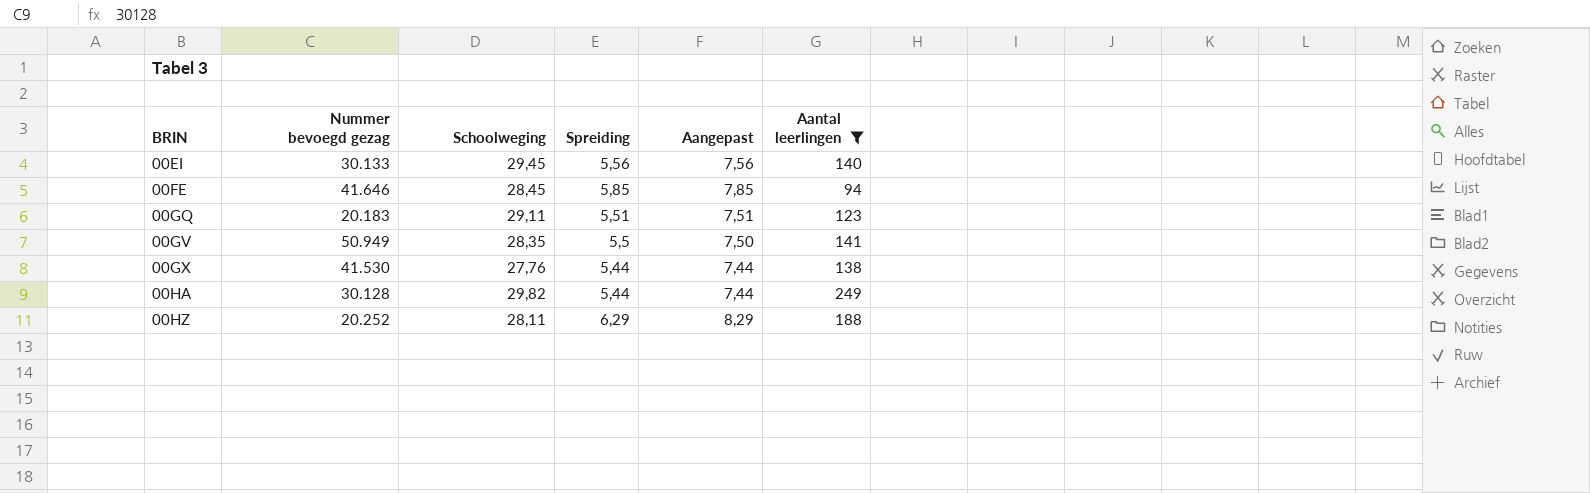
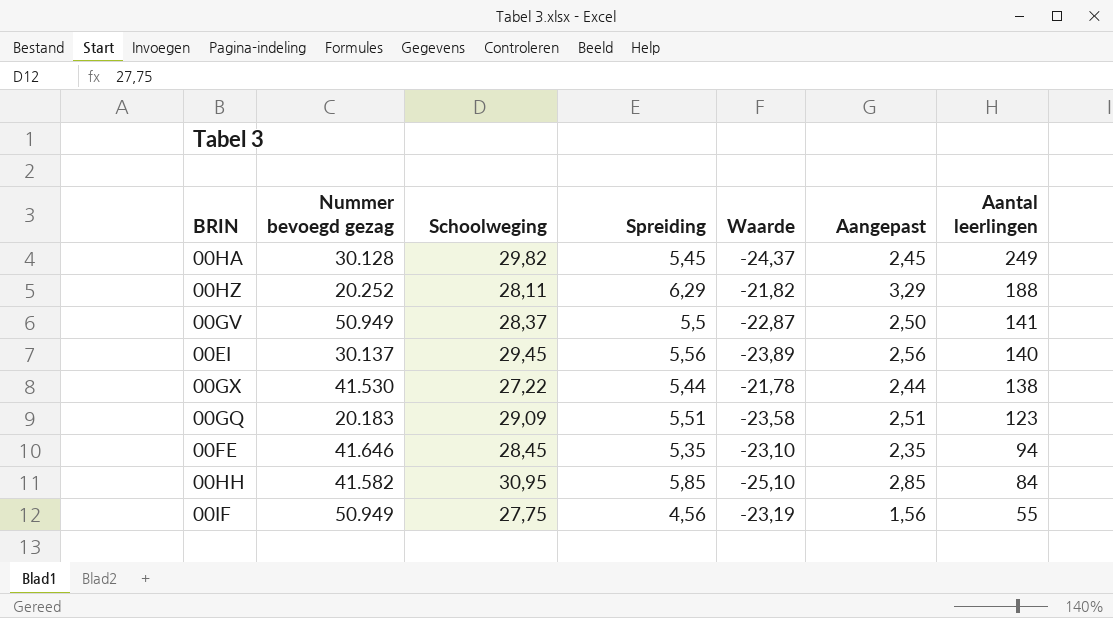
filter: Aantal leerlingen >= 94 -> none
row order: BRIN ascending -> Aantal leerlingen descending
column Waarde | formula: none -> [Spreiding] - [Schoolweging]
column Aangepast | formula: [Spreiding] + 2 -> [Spreiding] - 3
00HA | Spreiding: 5,44 -> 5,45
00GV | Schoolweging: 28,35 -> 28,37
00EI | Nummer bevoegd gezag: 30.133 -> 30.137
00GX | Schoolweging: 27,76 -> 27,22
00GQ | Schoolweging: 29,11 -> 29,09
00FE | Spreiding: 5,85 -> 5,35

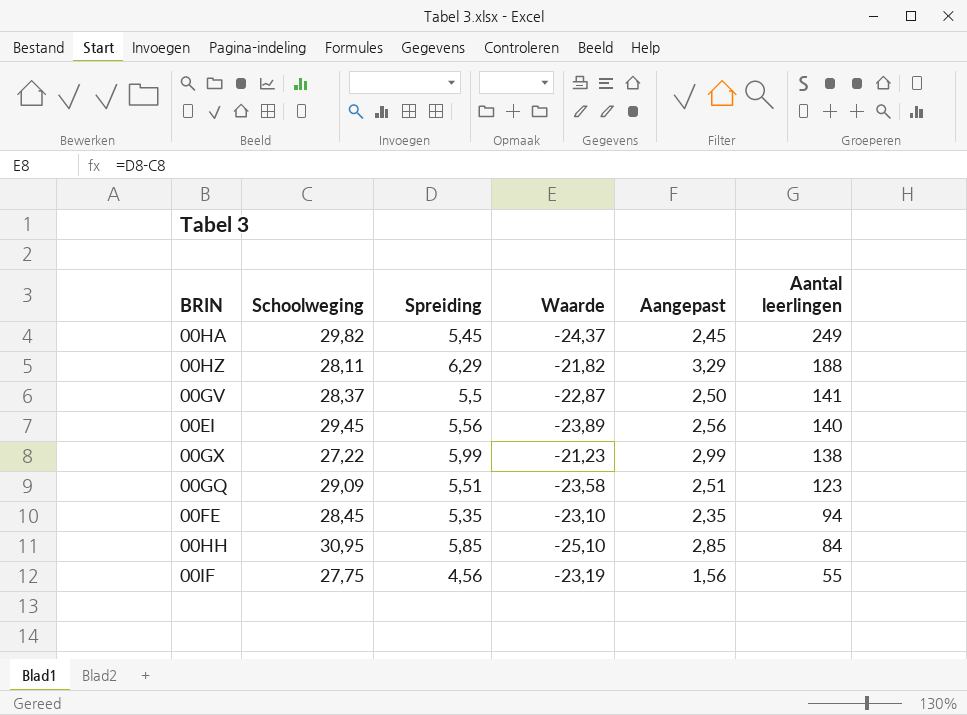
column Nummer bevoegd gezag | position: 2 -> none
00GX | Spreiding: 5,44 -> 5,99
00GX | Waarde: -21,78 -> -21,23
00GX | Aangepast: 2,44 -> 2,99

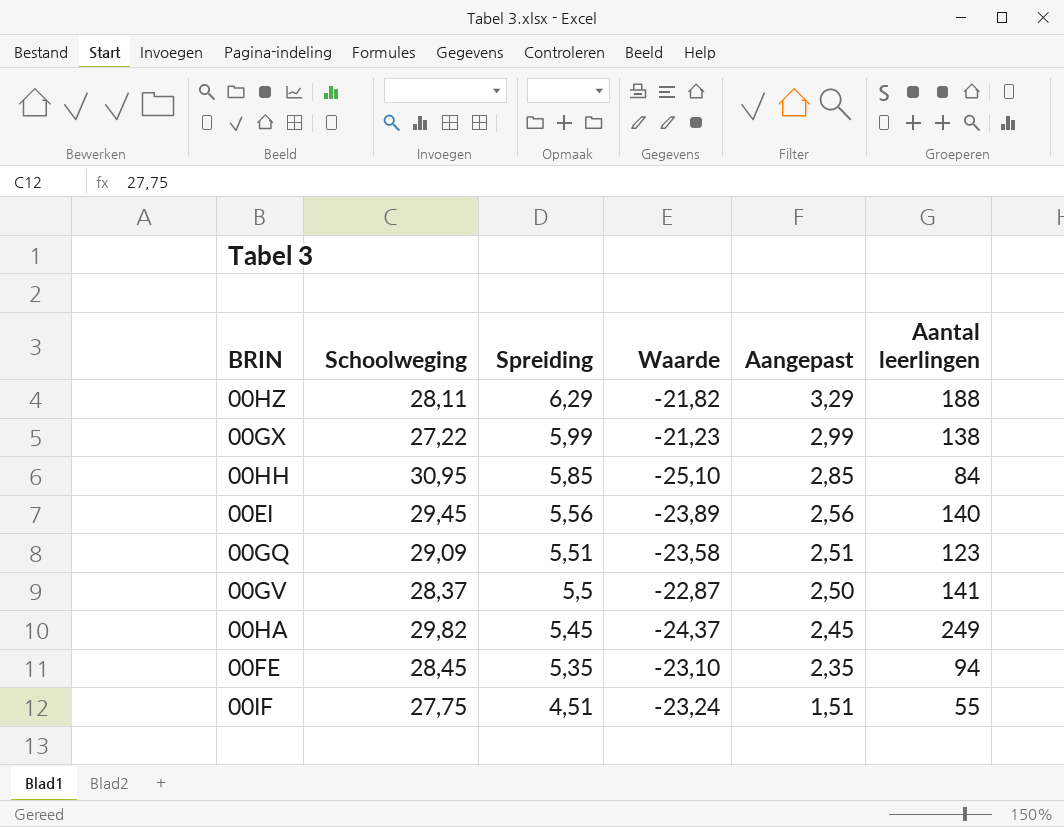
row order: Aantal leerlingen descending -> Spreiding descending
00IF | Spreiding: 4,56 -> 4,51
00IF | Waarde: -23,19 -> -23,24
00IF | Aangepast: 1,56 -> 1,51

